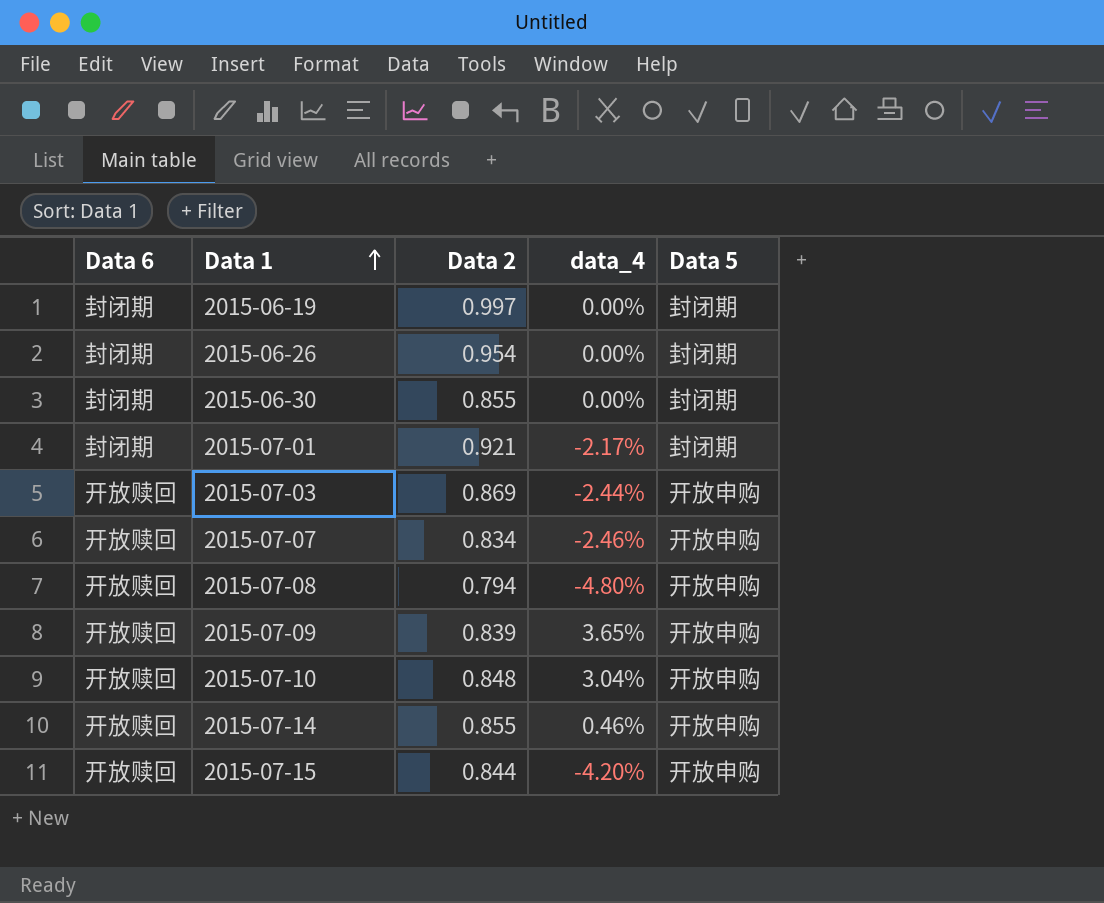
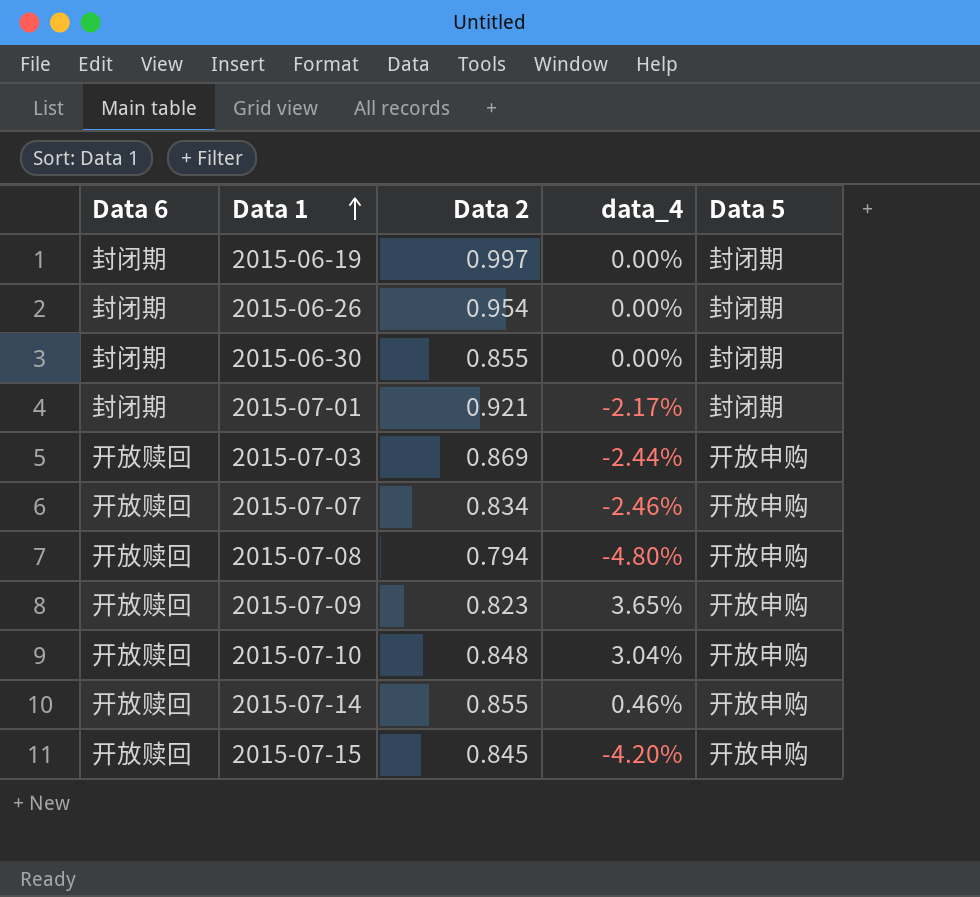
2015-07-09 | Data 2: 0.839 -> 0.823
2015-07-15 | Data 2: 0.844 -> 0.845

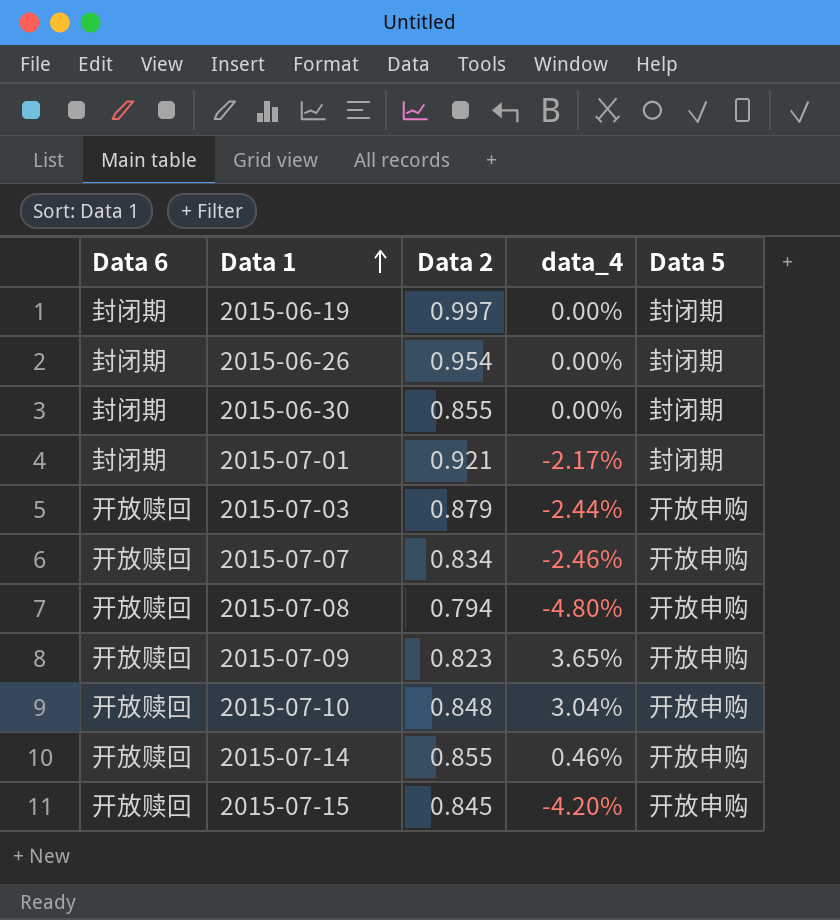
2015-07-03 | Data 2: 0.869 -> 0.879

